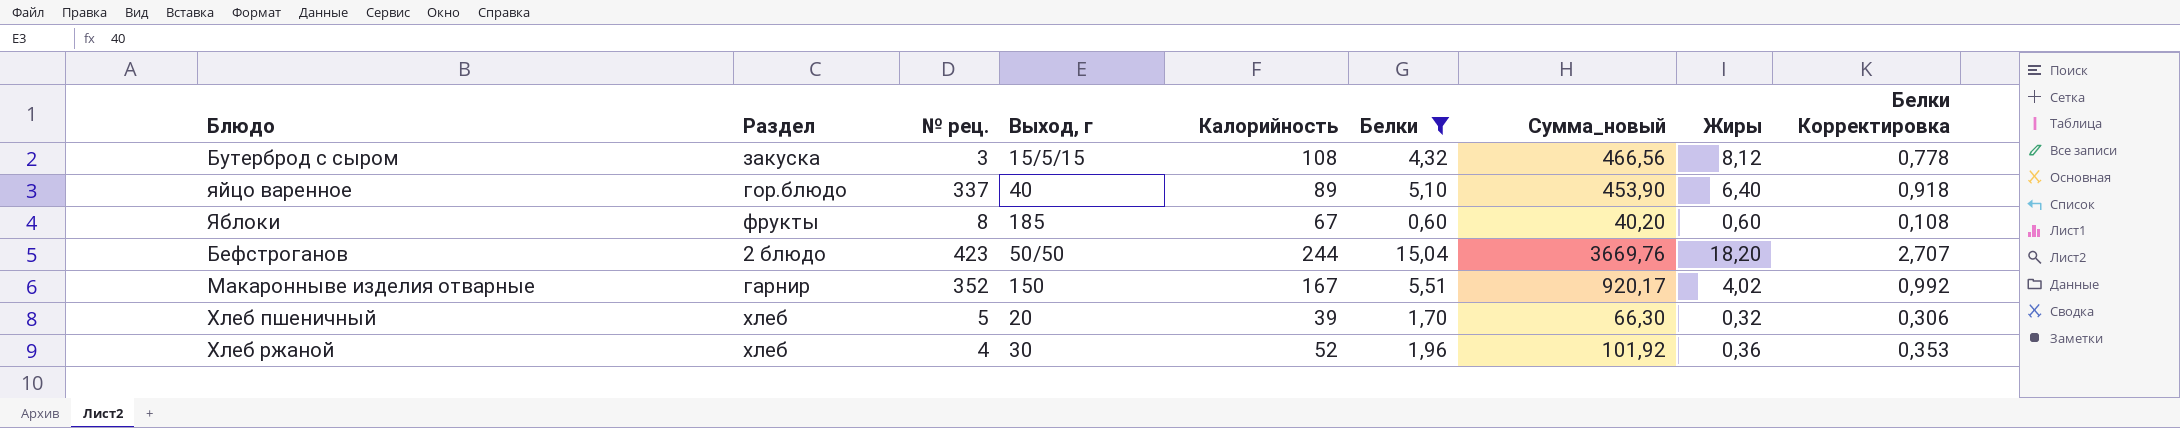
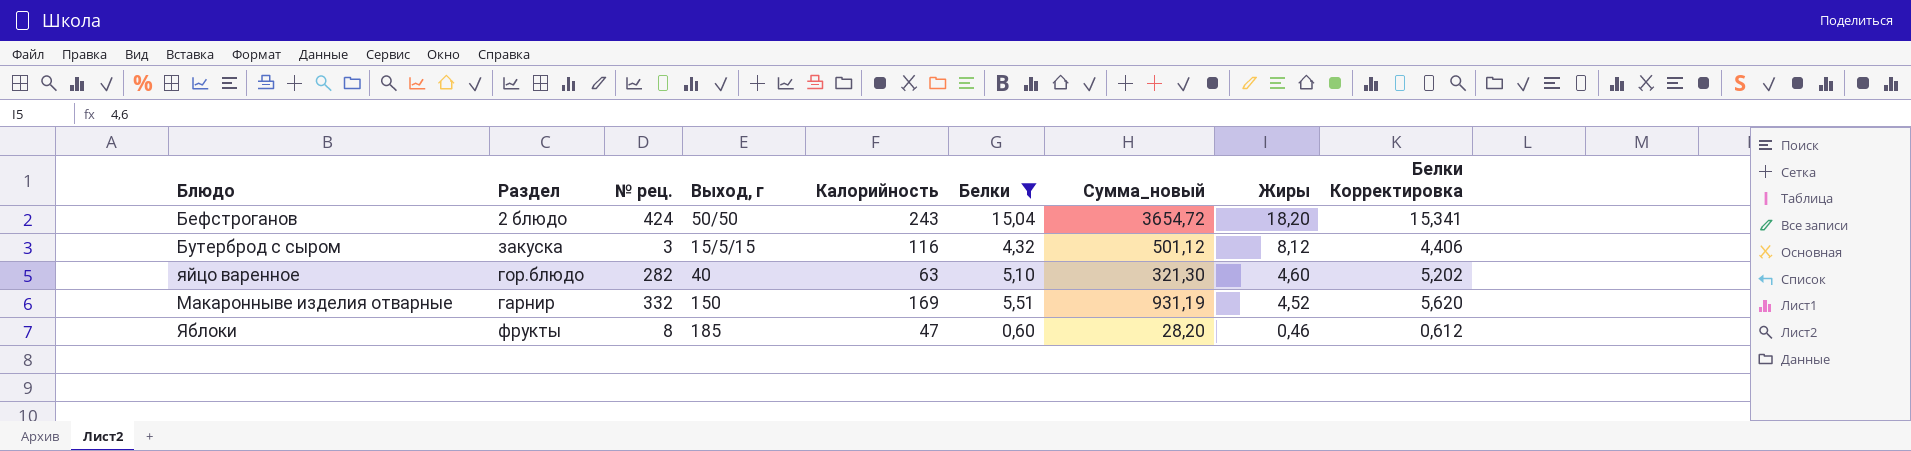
row order: none -> Жиры descending
column Белки Корректировка | formula: [Белки] * 0,18 -> [Белки] * 1,02
row Хлеб пшеничный: хлеб | 5 | 20 | 39 | 1,70 | 66,30 | 0,32 | 0,306 -> none
row Хлеб ржаной: хлеб | 4 | 30 | 52 | 1,96 | 101,92 | 0,36 | 0,353 -> none
Бефстроганов | № рец.: 423 -> 424
Бефстроганов | Калорийность: 244 -> 243
Бефстроганов | Сумма_новый: 3669,76 -> 3654,72
Бутерброд с сыром | Калорийность: 108 -> 116
Бутерброд с сыром | Сумма_новый: 466,56 -> 501,12
яйцо варенное | № рец.: 337 -> 282
яйцо варенное | Калорийность: 89 -> 63
яйцо варенное | Сумма_новый: 453,90 -> 321,30
яйцо варенное | Жиры: 6,40 -> 4,60
Макаронныве изделия отварные | № рец.: 352 -> 332
Макаронныве изделия отварные | Калорийность: 167 -> 169
Макаронныве изделия отварные | Сумма_новый: 920,17 -> 931,19
Макаронныве изделия отварные | Жиры: 4,02 -> 4,52
Яблоки | Калорийность: 67 -> 47
Яблоки | Сумма_новый: 40,20 -> 28,20
Яблоки | Жиры: 0,60 -> 0,46

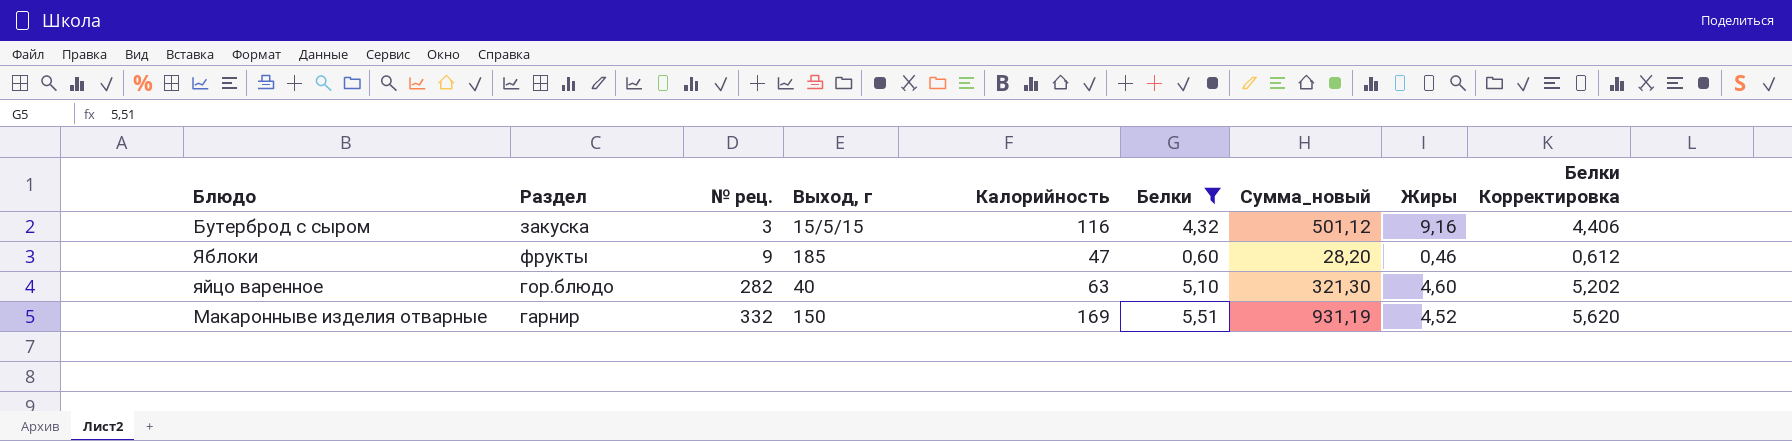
row order: Жиры descending -> № рец. ascending
row Бефстроганов: 2 блюдо | 424 | 50/50 | 243 | 15,04 | 3654,72 | 18,20 | 15,341 -> none
Бутерброд с сыром | Жиры: 8,12 -> 9,16
Яблоки | № рец.: 8 -> 9

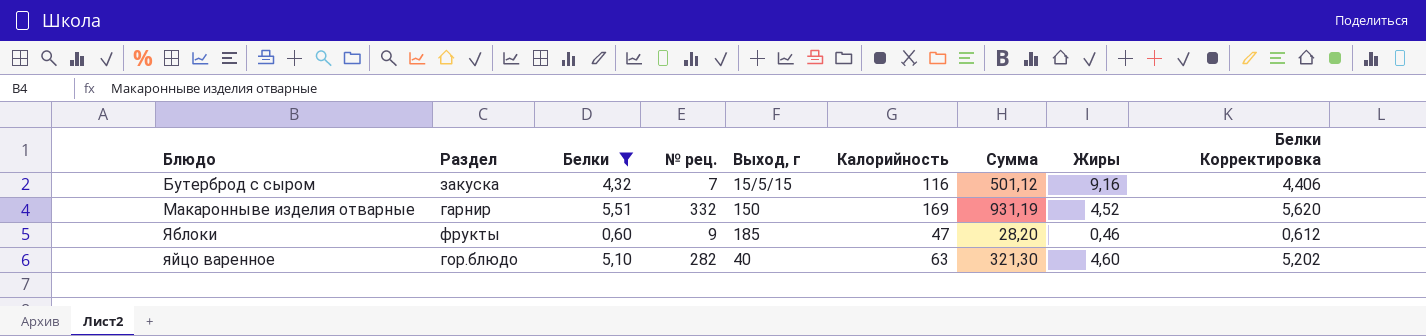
row order: № рец. ascending -> Блюдо ascending
column Белки | position: 6 -> 3
column name: Сумма_новый -> Сумма
Бутерброд с сыром | № рец.: 3 -> 7

